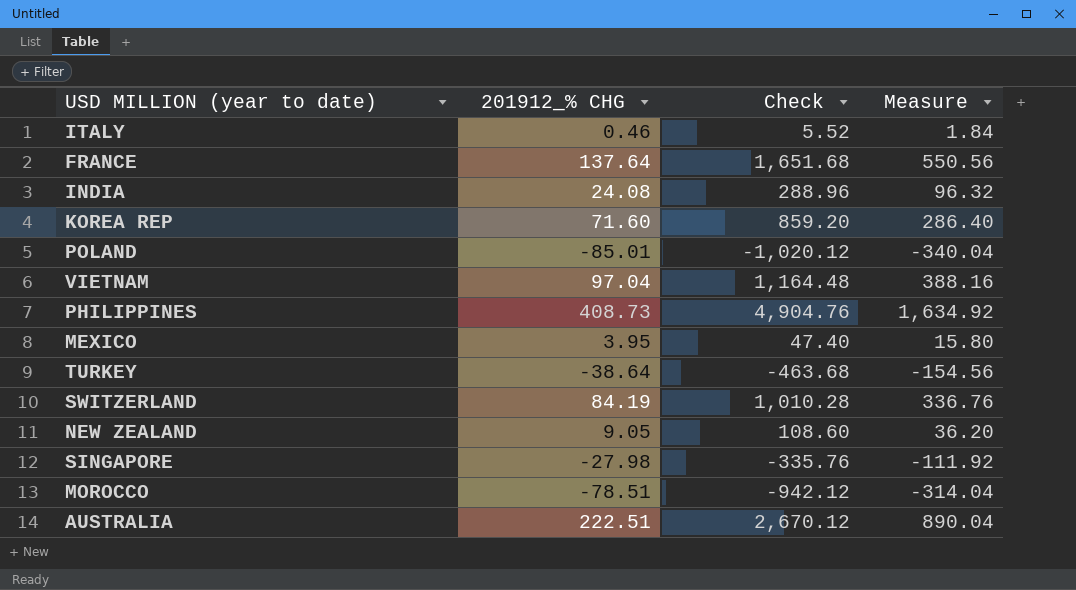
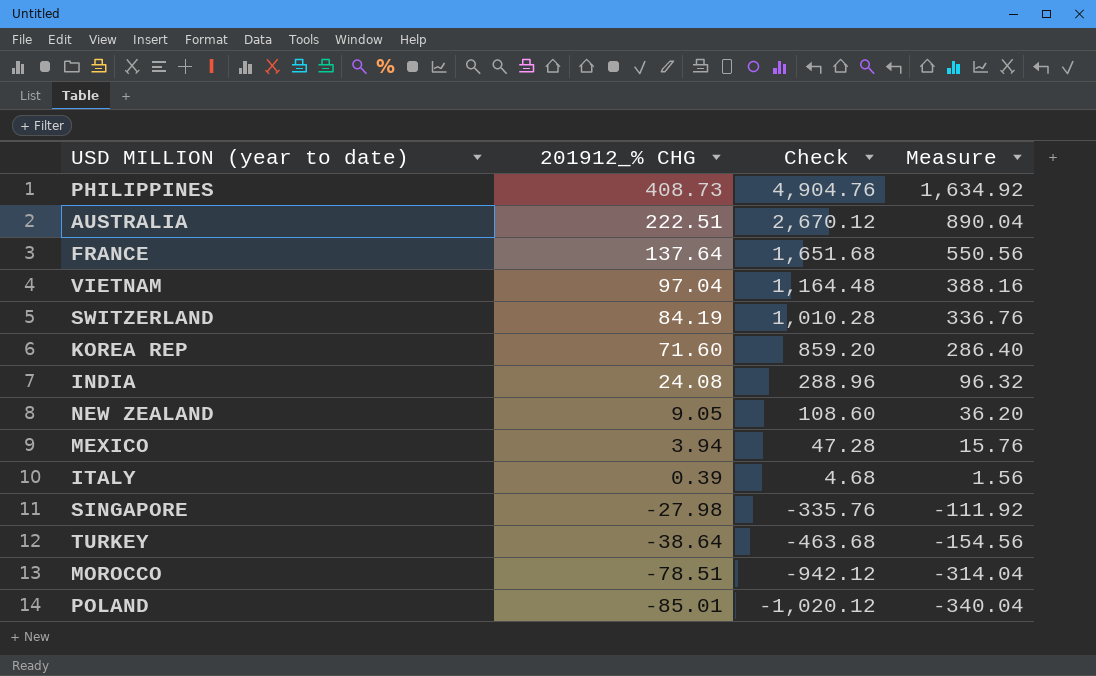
row order: none -> 201912_% CHG descending
MEXICO | 201912_% CHG: 3.95 -> 3.94
MEXICO | Check: 47.40 -> 47.28
MEXICO | Measure: 15.80 -> 15.76
ITALY | 201912_% CHG: 0.46 -> 0.39
ITALY | Check: 5.52 -> 4.68
ITALY | Measure: 1.84 -> 1.56

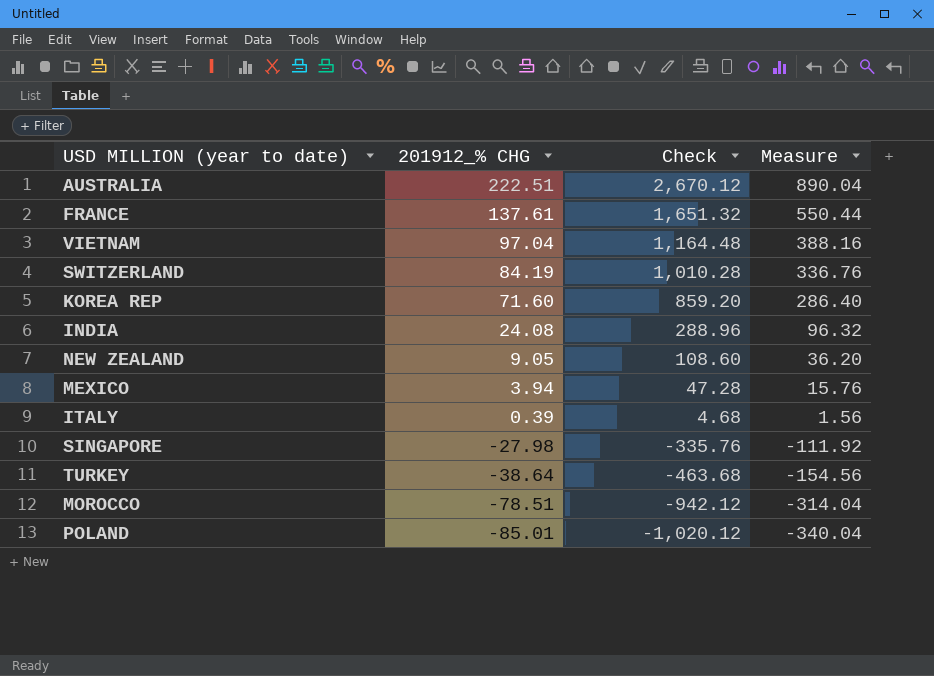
row PHILIPPINES: 408.73 | 4,904.76 | 1,634.92 -> none
FRANCE | 201912_% CHG: 137.64 -> 137.61
FRANCE | Check: 1,651.68 -> 1,651.32
FRANCE | Measure: 550.56 -> 550.44

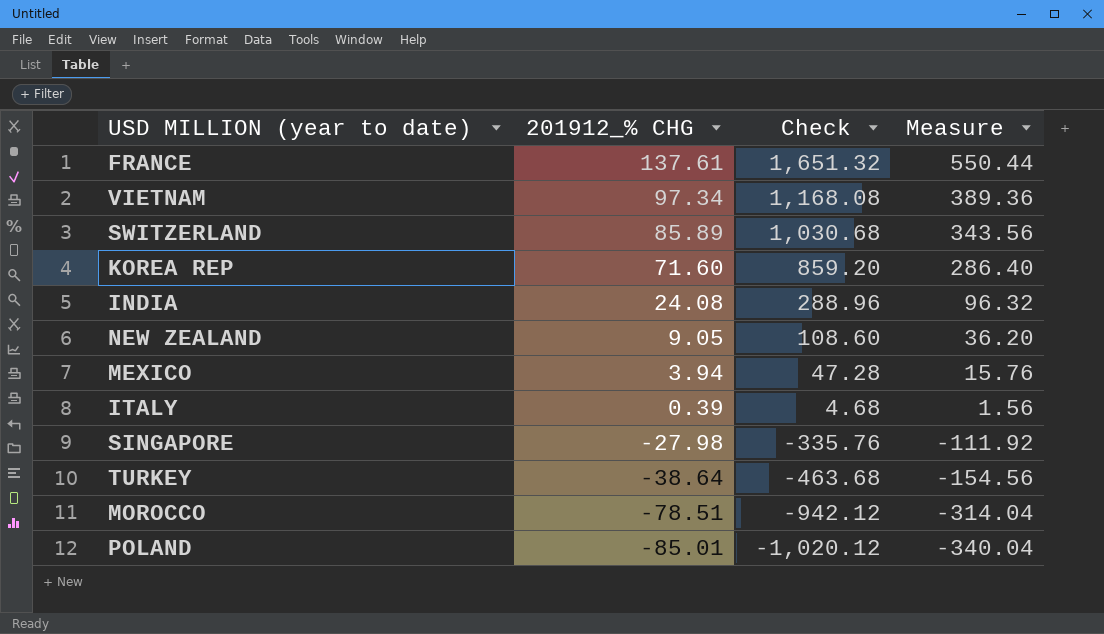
row AUSTRALIA: 222.51 | 2,670.12 | 890.04 -> none
VIETNAM | 201912_% CHG: 97.04 -> 97.34
VIETNAM | Check: 1,164.48 -> 1,168.08
VIETNAM | Measure: 388.16 -> 389.36
SWITZERLAND | 201912_% CHG: 84.19 -> 85.89
SWITZERLAND | Check: 1,010.28 -> 1,030.68
SWITZERLAND | Measure: 336.76 -> 343.56

